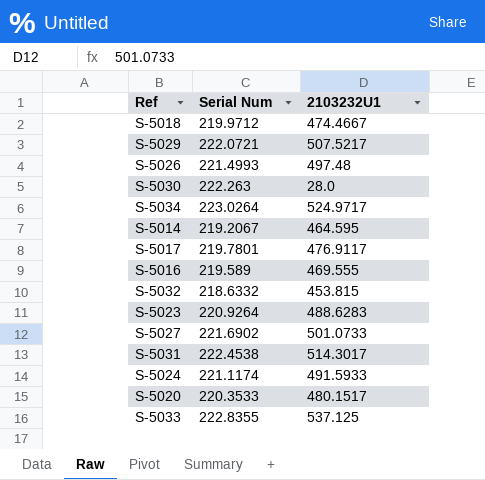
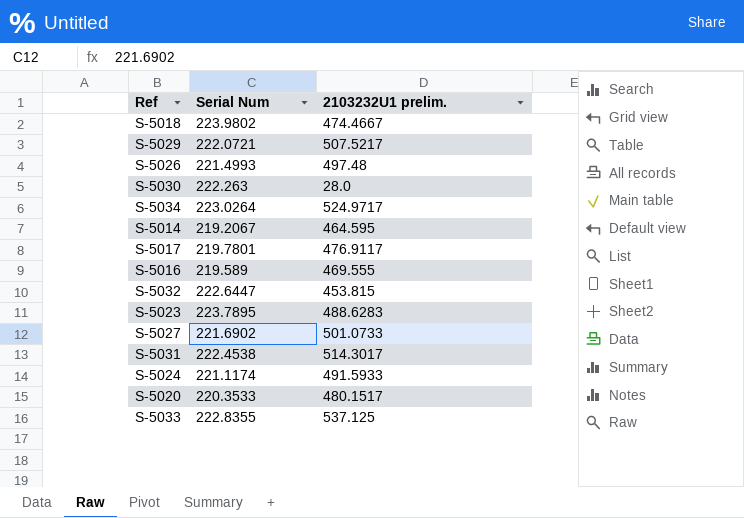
column name: 2103232U1 -> 2103232U1 prelim.
S-5018 | Serial Num: 219.9712 -> 223.9802
S-5032 | Serial Num: 218.6332 -> 222.6447
S-5023 | Serial Num: 220.9264 -> 223.7895

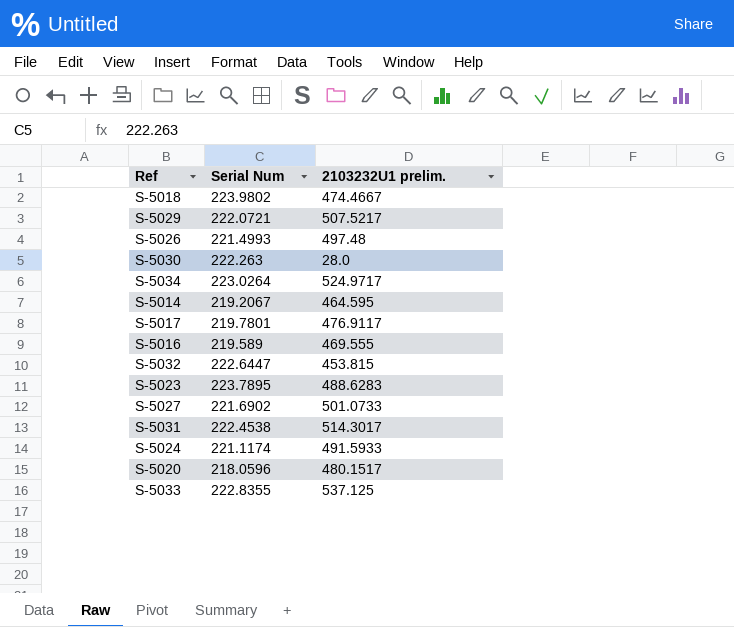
S-5020 | Serial Num: 220.3533 -> 218.0596

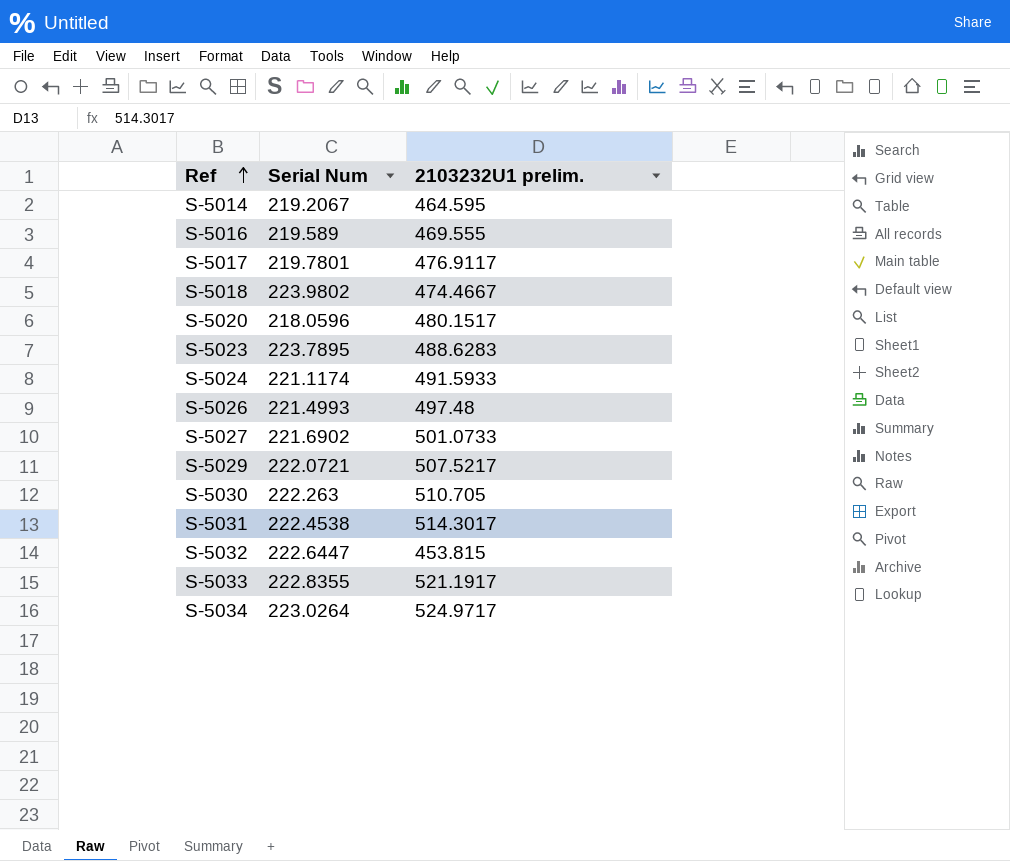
row order: none -> Ref ascending
S-5030 | 2103232U1 prelim.: 28.0 -> 510.705
S-5033 | 2103232U1 prelim.: 537.125 -> 521.1917

